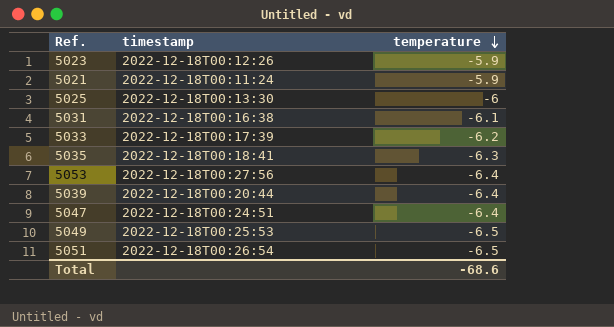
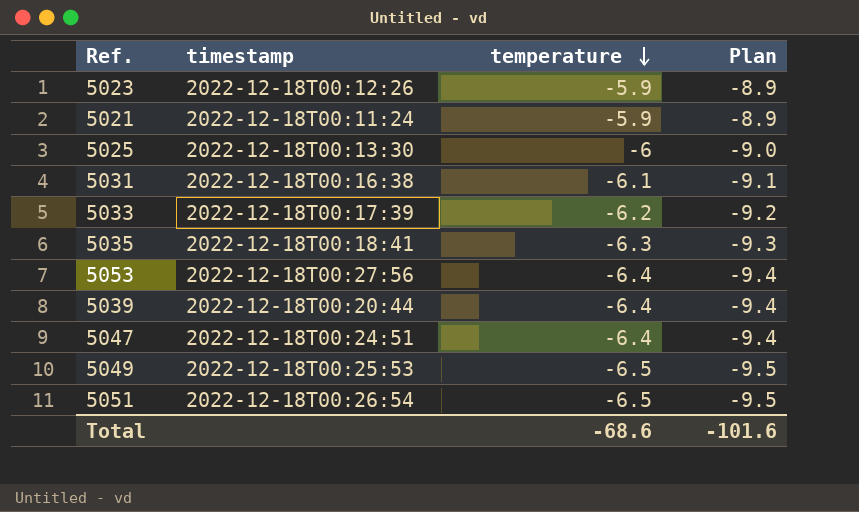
column Plan | formula: none -> [temperature] - 3

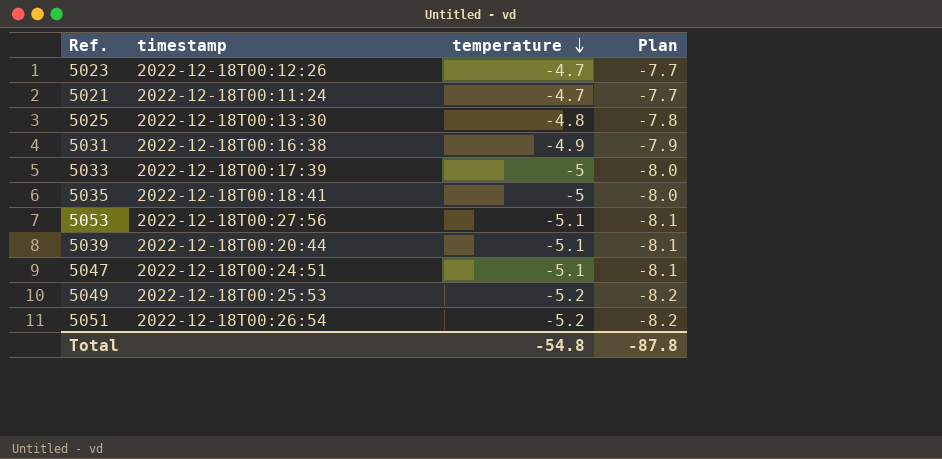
5023 | temperature: -5.9 -> -4.7
5023 | Plan: -8.9 -> -7.7
5021 | temperature: -5.9 -> -4.7
5021 | Plan: -8.9 -> -7.7
5025 | temperature: -6 -> -4.8
5025 | Plan: -9.0 -> -7.8
5031 | temperature: -6.1 -> -4.9
5031 | Plan: -9.1 -> -7.9
5033 | temperature: -6.2 -> -5
5033 | Plan: -9.2 -> -8.0
5035 | temperature: -6.3 -> -5
5035 | Plan: -9.3 -> -8.0
5053 | temperature: -6.4 -> -5.1
5053 | Plan: -9.4 -> -8.1
5039 | temperature: -6.4 -> -5.1
5039 | Plan: -9.4 -> -8.1
5047 | temperature: -6.4 -> -5.1
5047 | Plan: -9.4 -> -8.1
5049 | temperature: -6.5 -> -5.2
5049 | Plan: -9.5 -> -8.2
5051 | temperature: -6.5 -> -5.2
5051 | Plan: -9.5 -> -8.2
Total | temperature: -68.6 -> -54.8
Total | Plan: -101.6 -> -87.8

